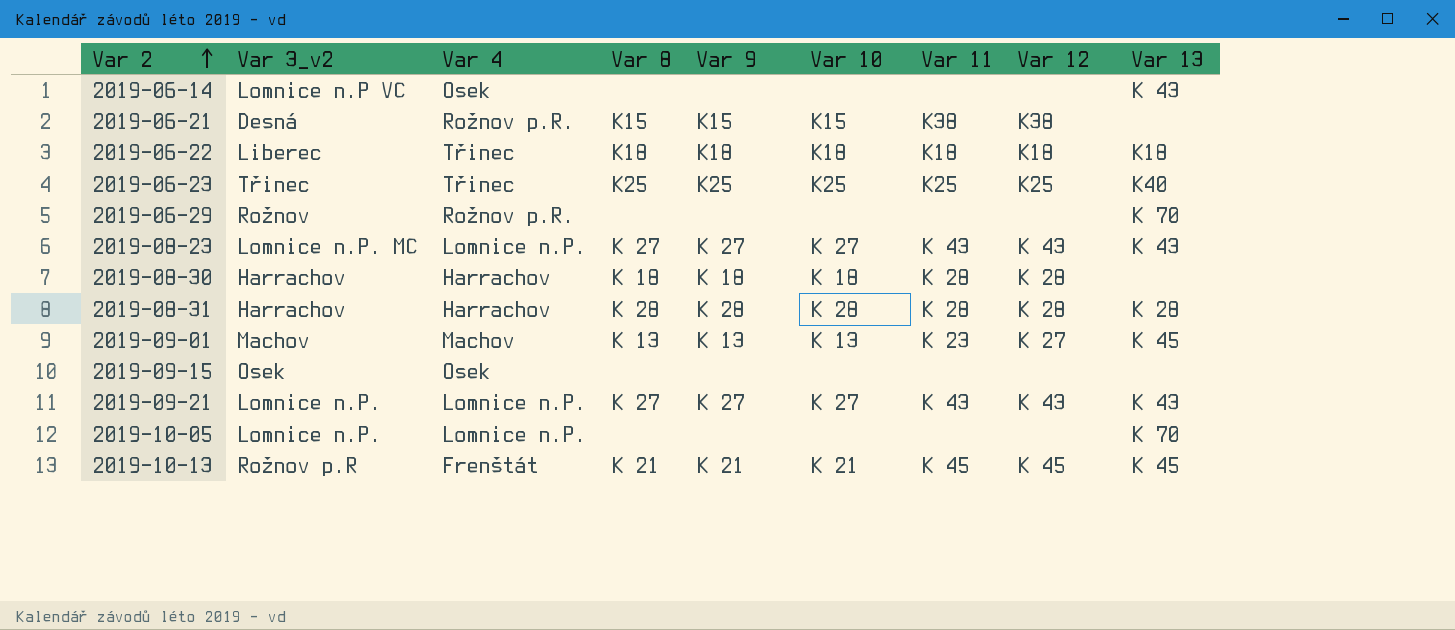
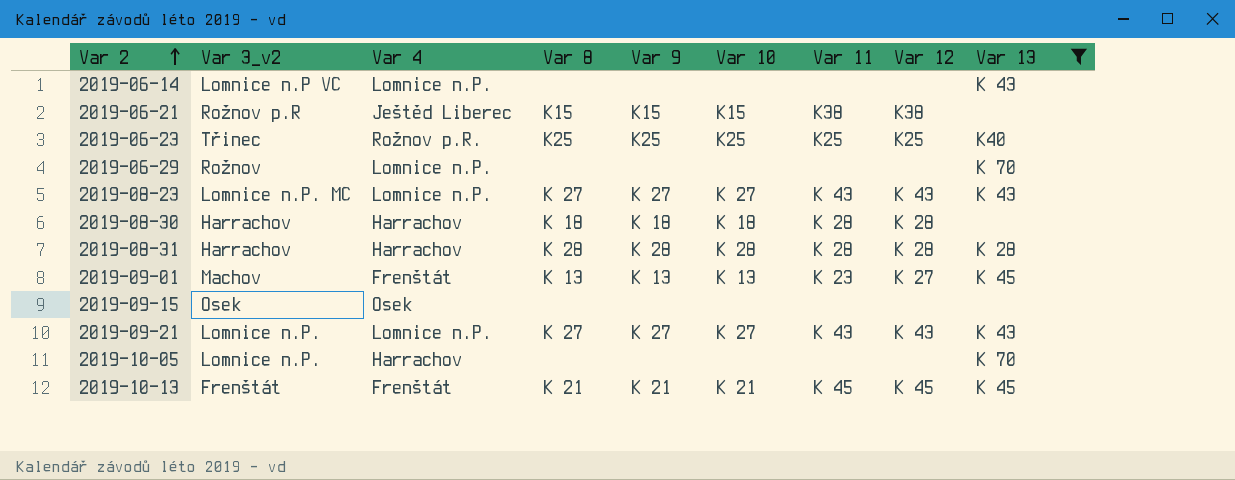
filter: none -> Var 13 != K18
2019-06-14 | Var 4: Osek -> Lomnice n.P.
2019-06-21 | Var 3_v2: Desná -> Rožnov p.R
2019-06-21 | Var 4: Rožnov p.R. -> Ještěd Liberec
2019-06-23 | Var 4: Třinec -> Rožnov p.R.
2019-06-29 | Var 4: Rožnov p.R. -> Lomnice n.P.
2019-09-01 | Var 4: Machov -> Frenštát
2019-10-05 | Var 4: Lomnice n.P. -> Harrachov
2019-10-13 | Var 3_v2: Rožnov p.R -> Frenštát

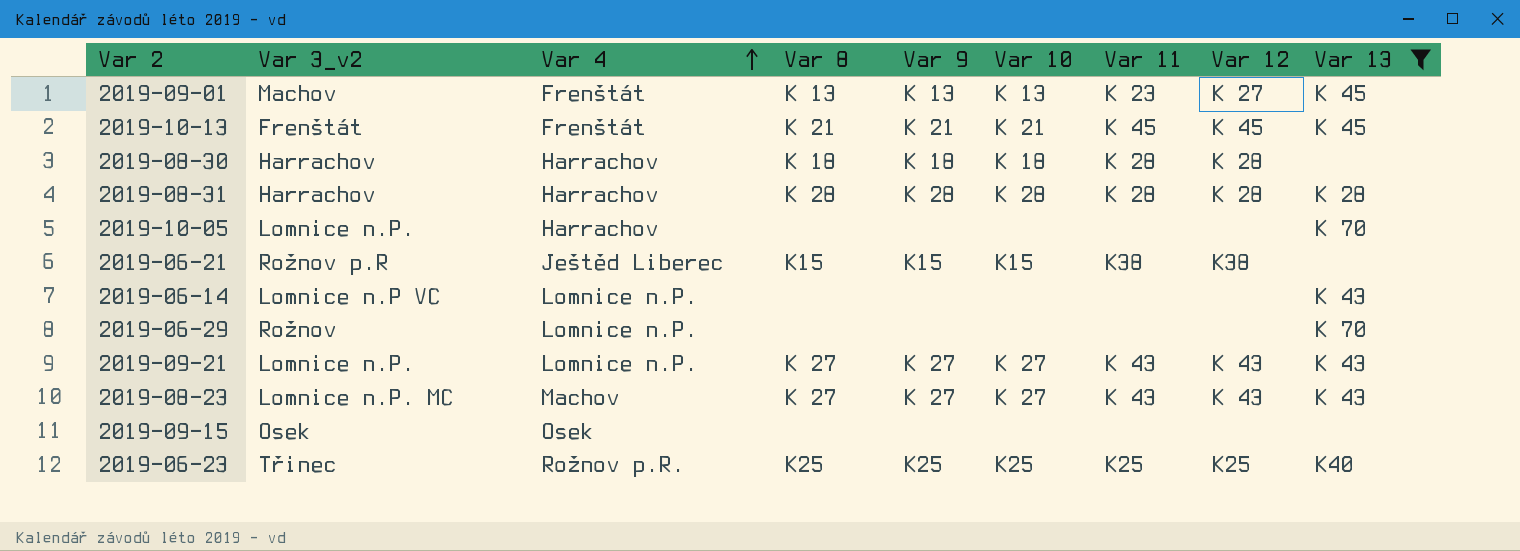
row order: Var 2 ascending -> Var 4 ascending
2019-08-23 | Var 4: Lomnice n.P. -> Machov

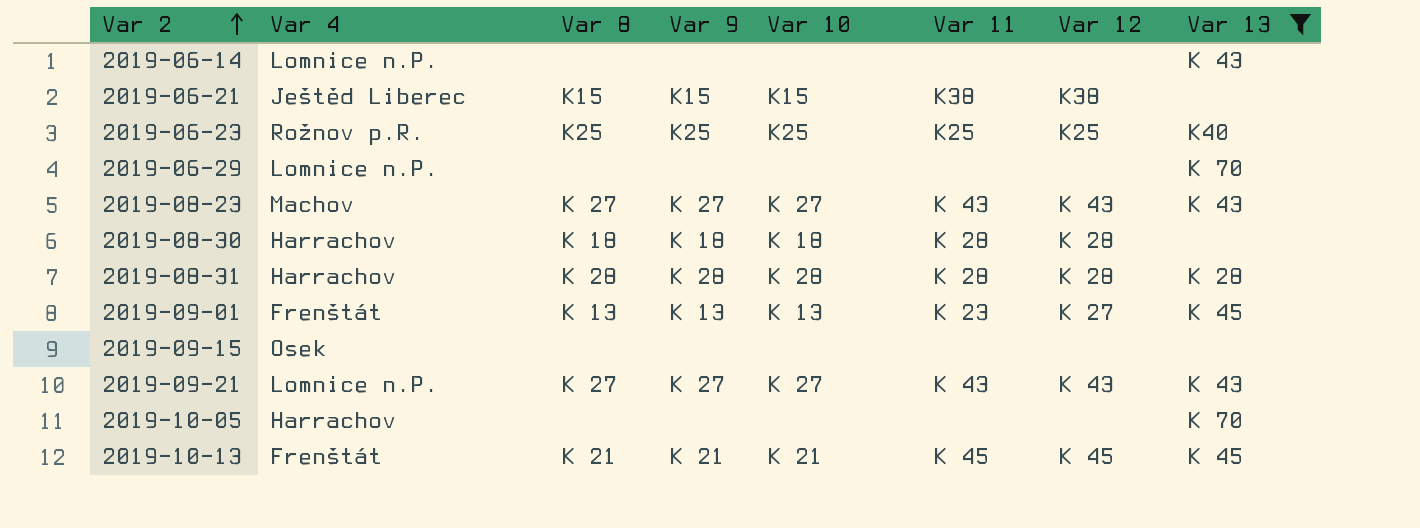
row order: Var 4 ascending -> Var 2 ascending
column Var 3_v2 | position: 2 -> none

